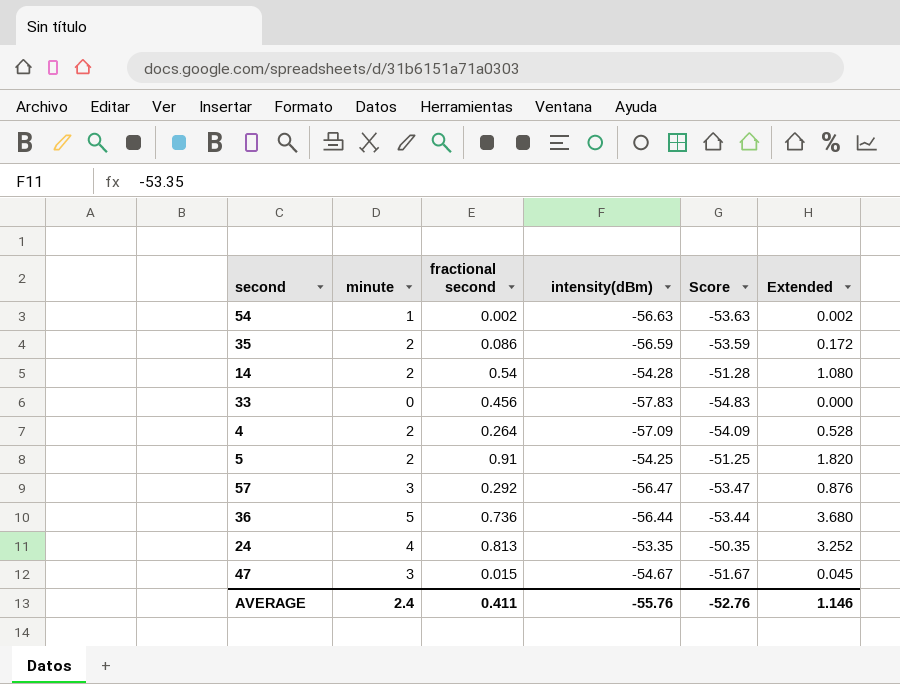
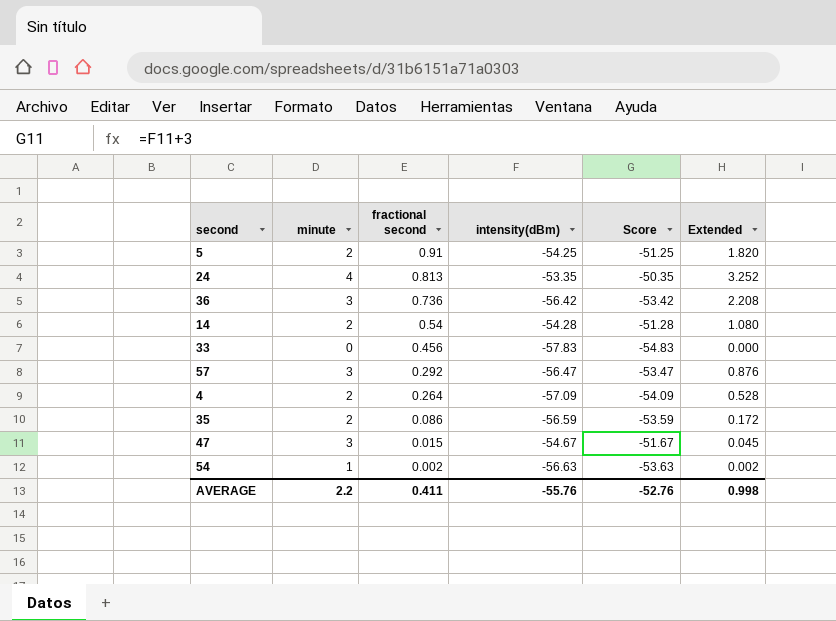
row order: none -> fractional second descending
36 | minute: 5 -> 3
36 | intensity(dBm): -56.44 -> -56.42
36 | Score: -53.44 -> -53.42
36 | Extended: 3.680 -> 2.208
AVERAGE | minute: 2.4 -> 2.2
AVERAGE | Extended: 1.146 -> 0.998

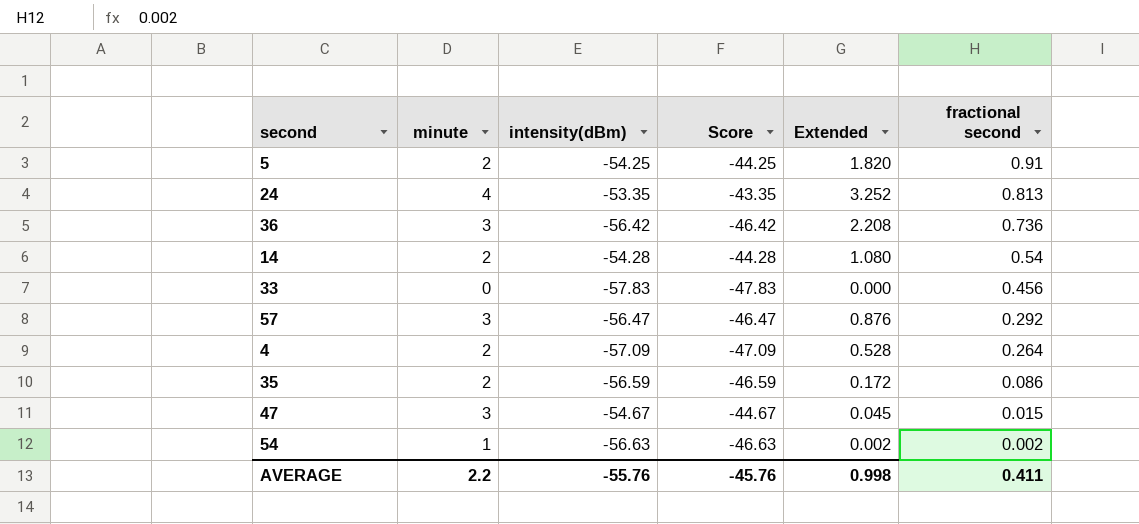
column Score | formula: [intensity(dBm)] + 3 -> [intensity(dBm)] + 10
column fractional second | position: 3 -> 6
AVERAGE | Score: -52.76 -> -45.76

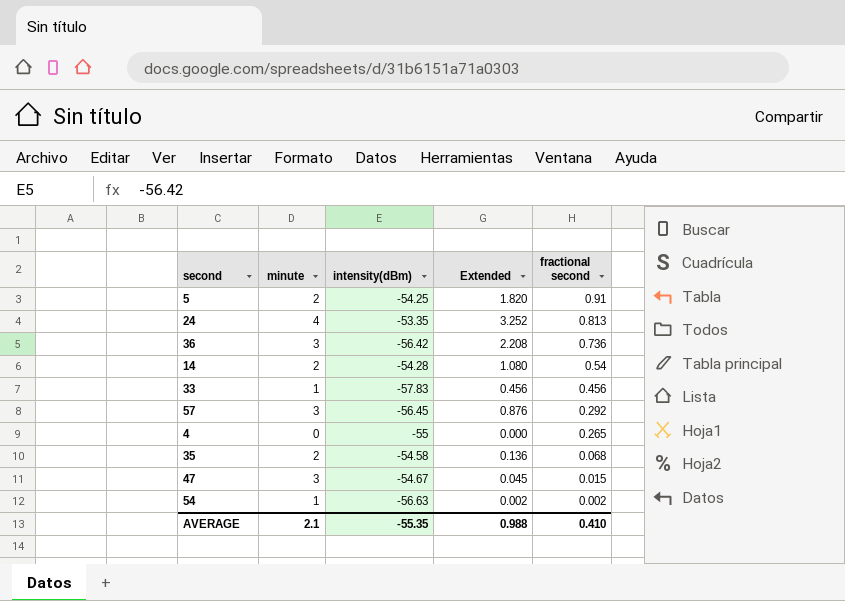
column Score | formula: [intensity(dBm)] + 10 -> none
33 | minute: 0 -> 1
33 | Extended: 0.000 -> 0.456
57 | intensity(dBm): -56.47 -> -56.45
4 | minute: 2 -> 0
4 | intensity(dBm): -57.09 -> -55
4 | Extended: 0.528 -> 0.000
4 | fractional second: 0.264 -> 0.265
35 | intensity(dBm): -56.59 -> -54.58
35 | Extended: 0.172 -> 0.136
35 | fractional second: 0.086 -> 0.068
AVERAGE | minute: 2.2 -> 2.1
AVERAGE | intensity(dBm): -55.76 -> -55.35
AVERAGE | Extended: 0.998 -> 0.988
AVERAGE | fractional second: 0.411 -> 0.410

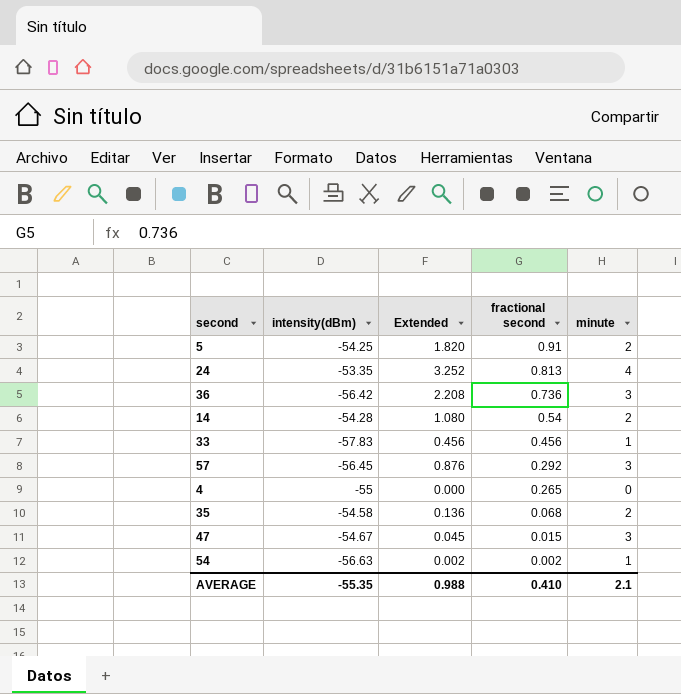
column minute | position: 2 -> 5

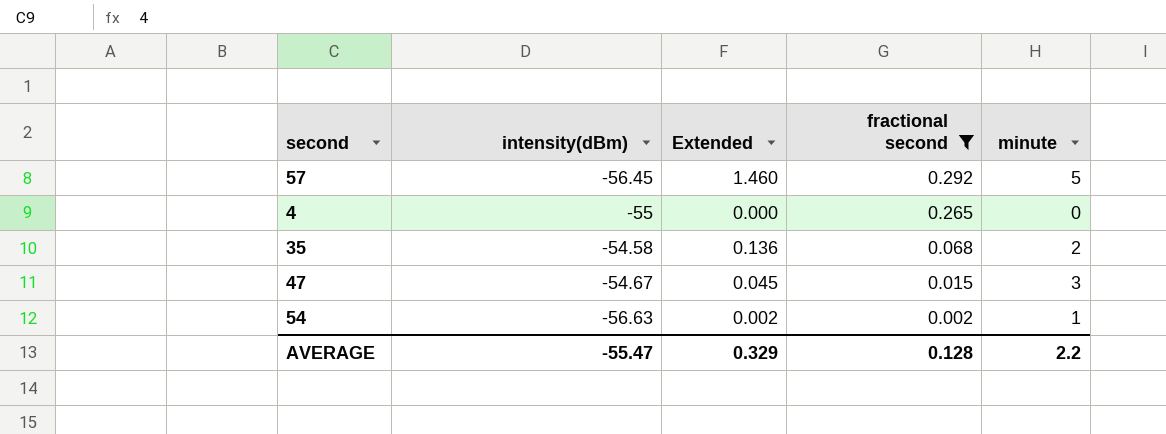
filter: none -> fractional second <= 0.292
57 | Extended: 0.876 -> 1.460
57 | minute: 3 -> 5
AVERAGE | intensity(dBm): -55.35 -> -55.47
AVERAGE | Extended: 0.988 -> 0.329
AVERAGE | fractional second: 0.410 -> 0.128
AVERAGE | minute: 2.1 -> 2.2

